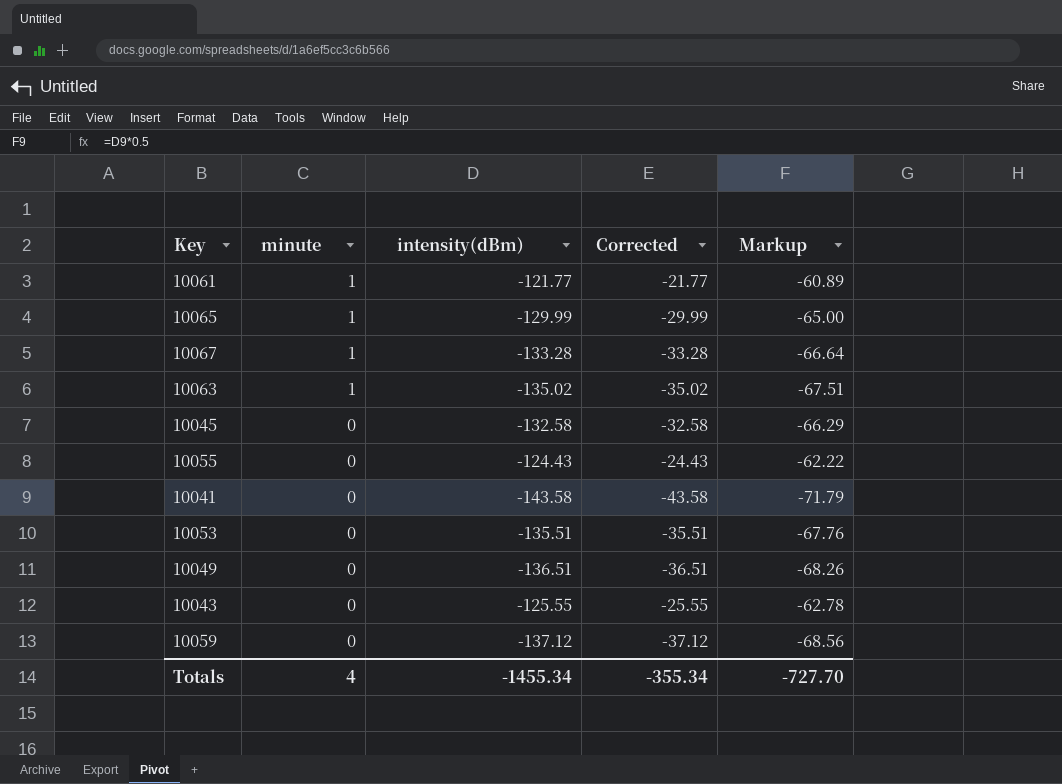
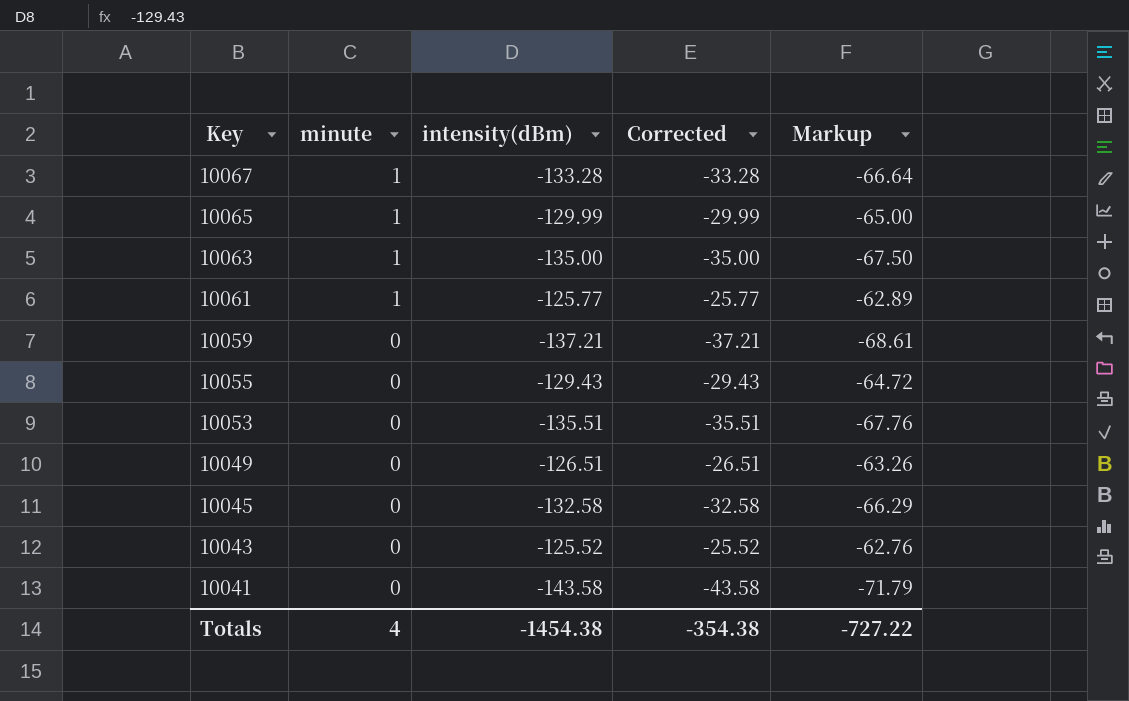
row order: minute descending -> Key descending
10063 | intensity(dBm): -135.02 -> -135.00
10063 | Corrected: -35.02 -> -35.00
10063 | Markup: -67.51 -> -67.50
10061 | intensity(dBm): -121.77 -> -125.77
10061 | Corrected: -21.77 -> -25.77
10061 | Markup: -60.89 -> -62.89
10059 | intensity(dBm): -137.12 -> -137.21
10059 | Corrected: -37.12 -> -37.21
10059 | Markup: -68.56 -> -68.61
10055 | intensity(dBm): -124.43 -> -129.43
10055 | Corrected: -24.43 -> -29.43
10055 | Markup: -62.22 -> -64.72
10049 | intensity(dBm): -136.51 -> -126.51
10049 | Corrected: -36.51 -> -26.51
10049 | Markup: -68.26 -> -63.26
10043 | intensity(dBm): -125.55 -> -125.52
10043 | Corrected: -25.55 -> -25.52
10043 | Markup: -62.78 -> -62.76
Totals | intensity(dBm): -1455.34 -> -1454.38
Totals | Corrected: -355.34 -> -354.38
Totals | Markup: -727.70 -> -727.22

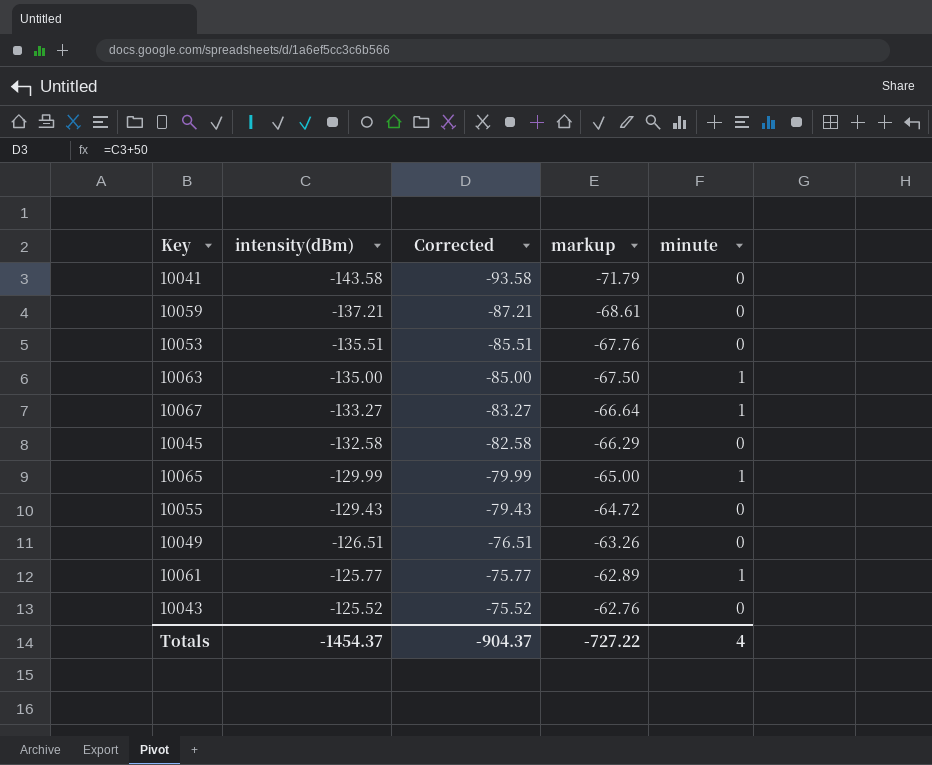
row order: Key descending -> intensity(dBm) ascending
column Corrected | formula: [intensity(dBm)] + 100 -> [intensity(dBm)] + 50
column name: Markup -> markup
column minute | position: 2 -> 5
10067 | intensity(dBm): -133.28 -> -133.27
Totals | intensity(dBm): -1454.38 -> -1454.37
Totals | Corrected: -354.38 -> -904.37

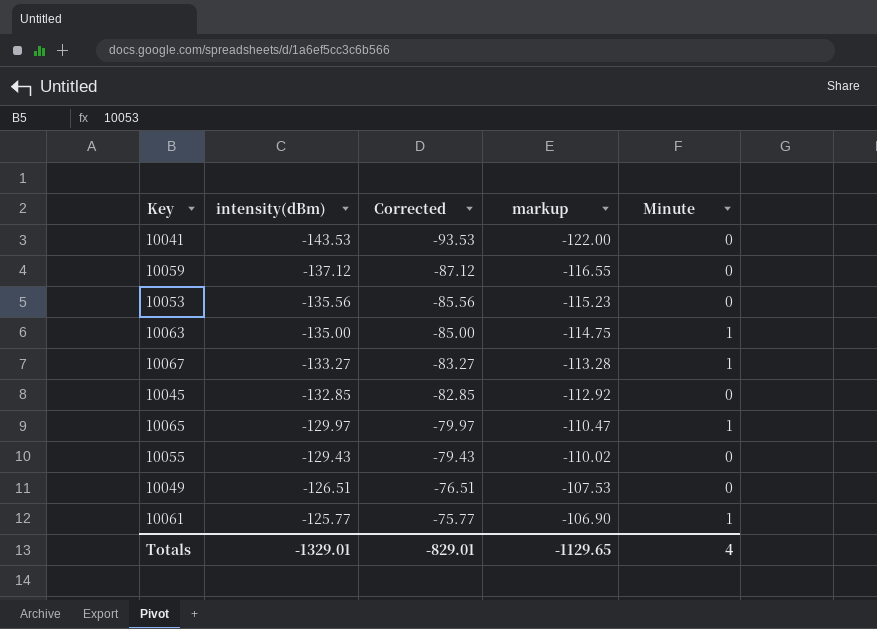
column markup | formula: [intensity(dBm)] * 0.5 -> [intensity(dBm)] * 0.85
column name: minute -> Minute
row 10043: -125.52 | -75.52 | -62.76 | 0 -> none
10041 | intensity(dBm): -143.58 -> -143.53
10041 | Corrected: -93.58 -> -93.53
10059 | intensity(dBm): -137.21 -> -137.12
10059 | Corrected: -87.21 -> -87.12
10053 | intensity(dBm): -135.51 -> -135.56
10053 | Corrected: -85.51 -> -85.56
10045 | intensity(dBm): -132.58 -> -132.85
10045 | Corrected: -82.58 -> -82.85
10065 | intensity(dBm): -129.99 -> -129.97
10065 | Corrected: -79.99 -> -79.97
Totals | intensity(dBm): -1454.37 -> -1329.01
Totals | Corrected: -904.37 -> -829.01
Totals | markup: -727.22 -> -1129.65

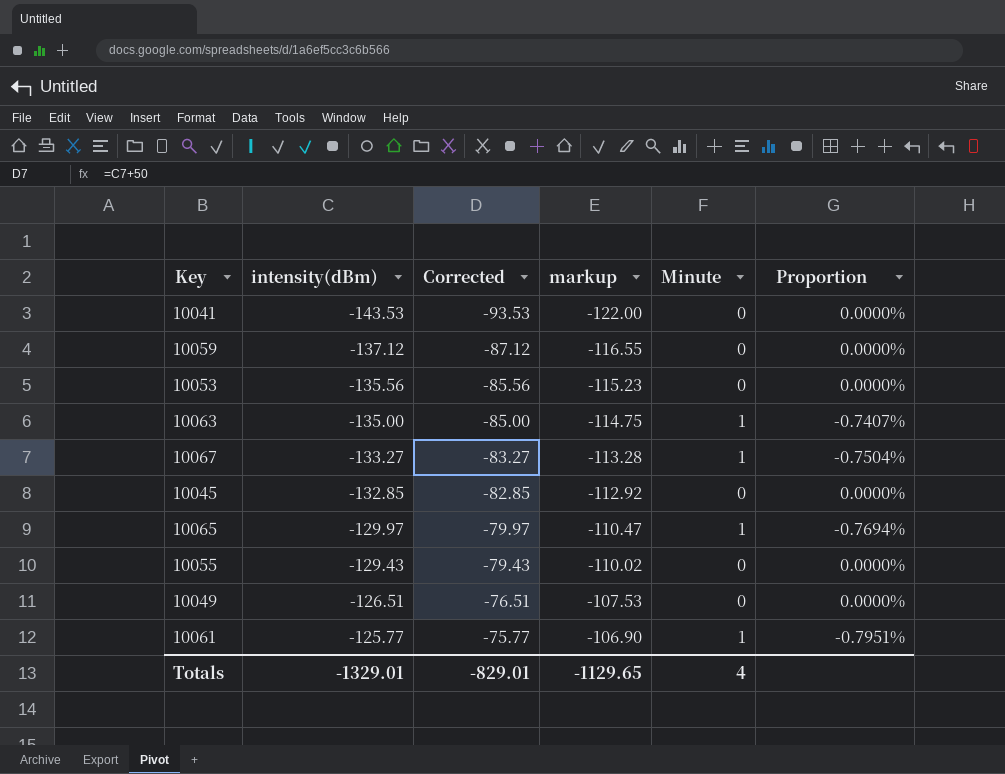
column Proportion | formula: none -> [Minute] / [intensity(dBm)]

